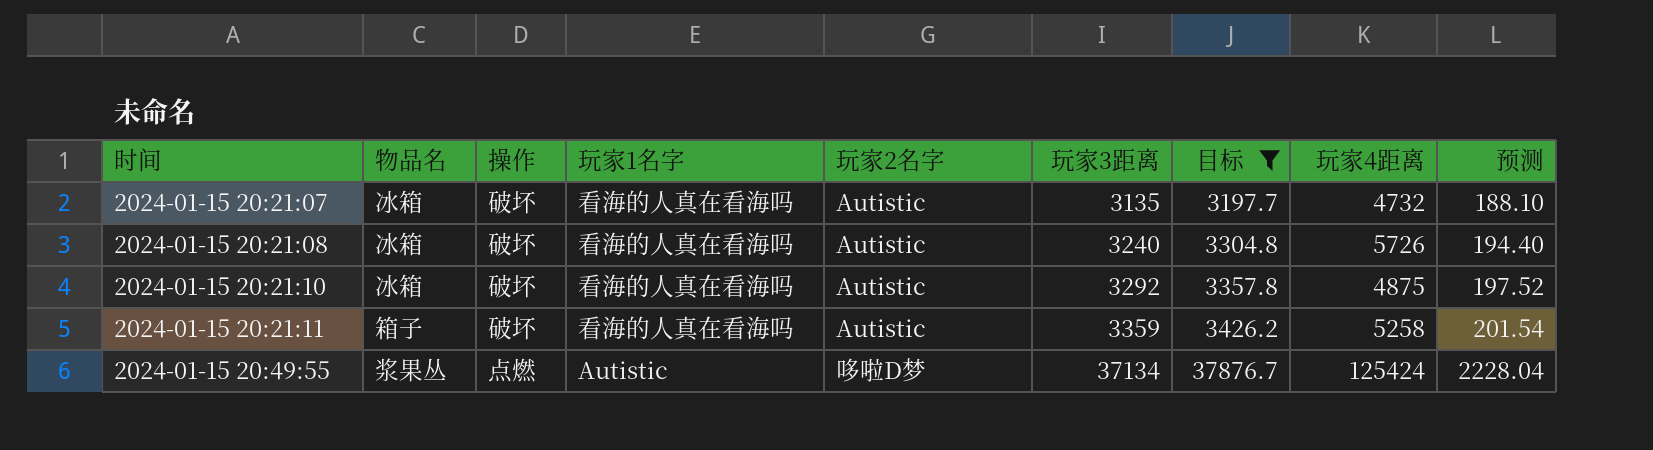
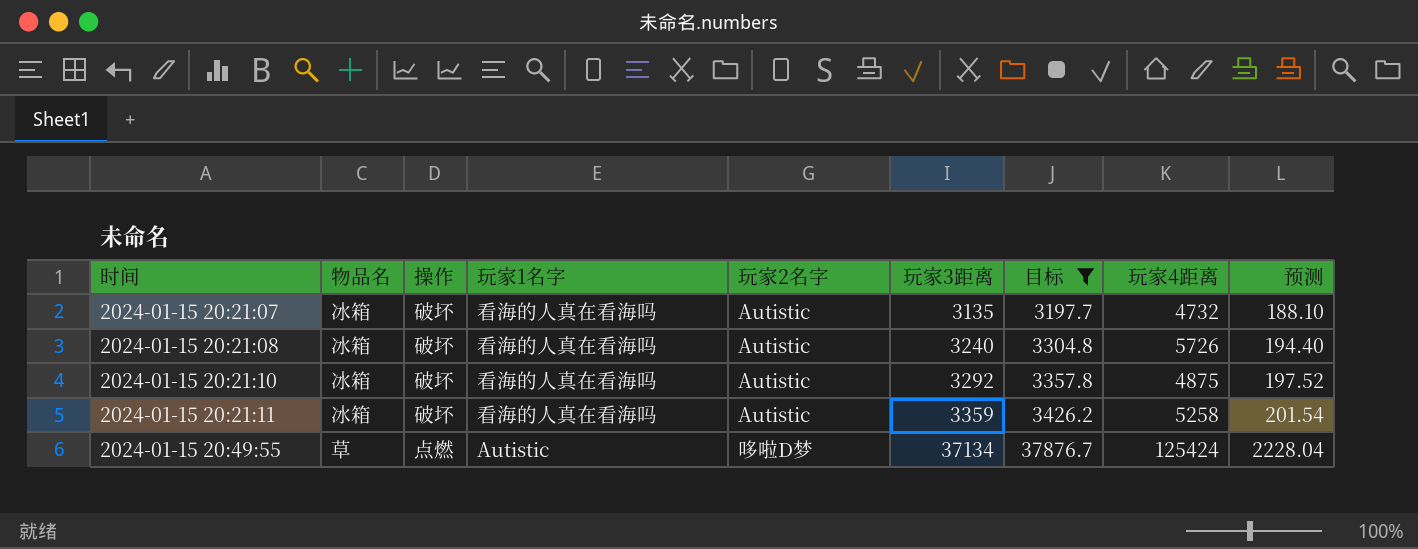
2024-01-15 20:21:11 | 物品名: 箱子 -> 冰箱
2024-01-15 20:49:55 | 物品名: 浆果丛 -> 草

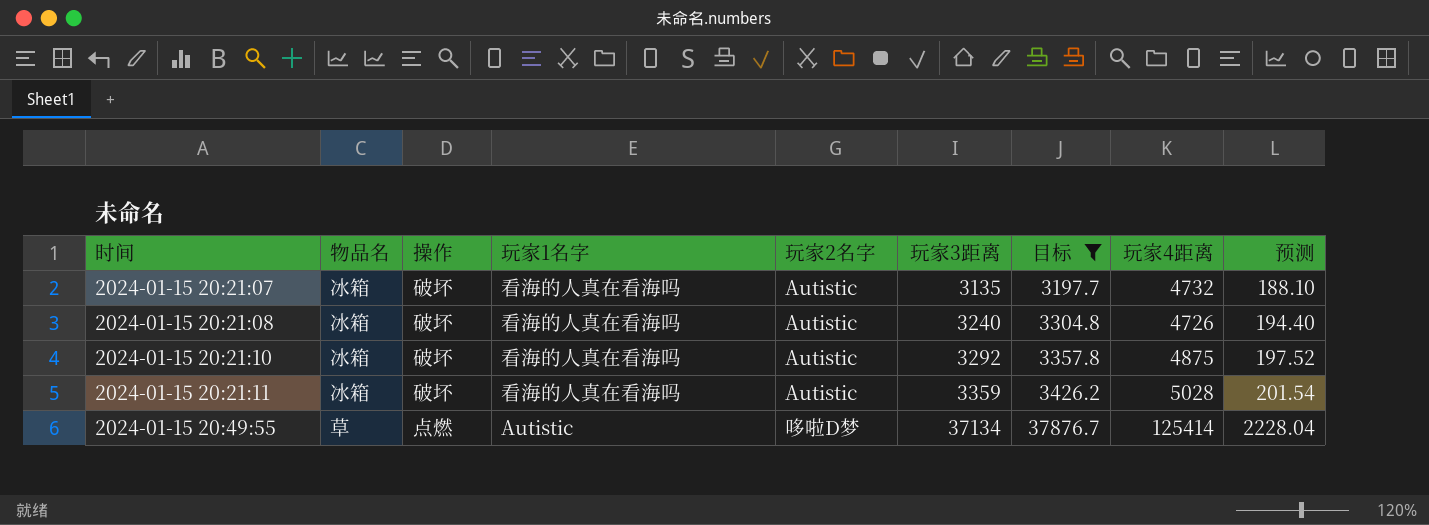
2024-01-15 20:21:08 | 玩家4距离: 5726 -> 4726
2024-01-15 20:21:11 | 玩家4距离: 5258 -> 5028
2024-01-15 20:49:55 | 玩家4距离: 125424 -> 125414

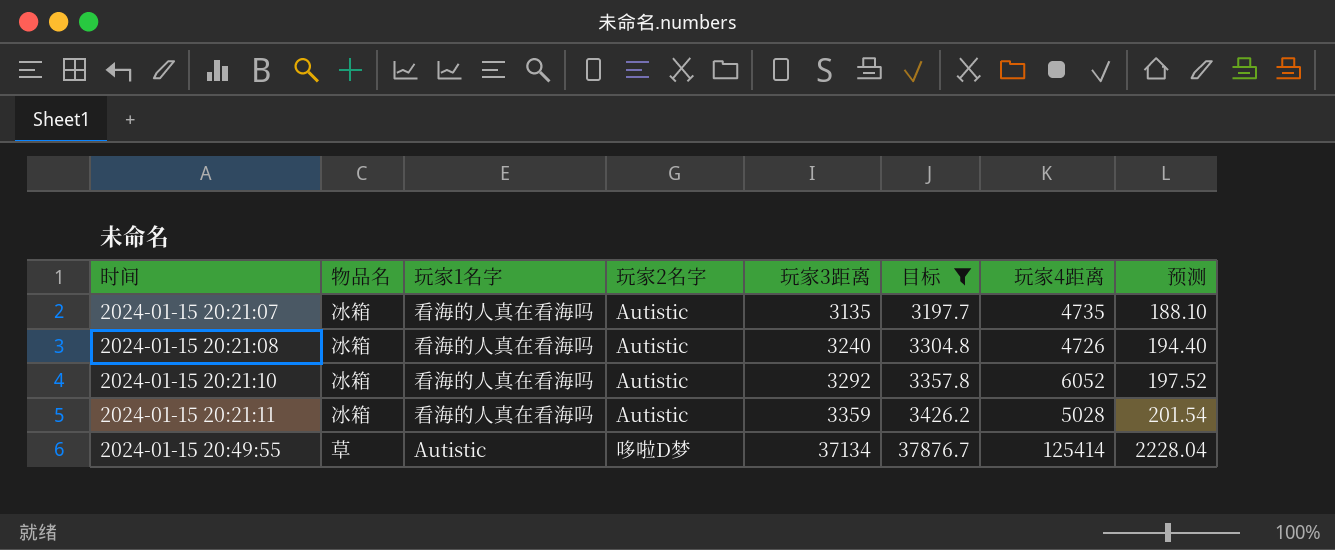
column 操作 | position: 3 -> none
2024-01-15 20:21:07 | 玩家4距离: 4732 -> 4735
2024-01-15 20:21:10 | 玩家4距离: 4875 -> 6052

